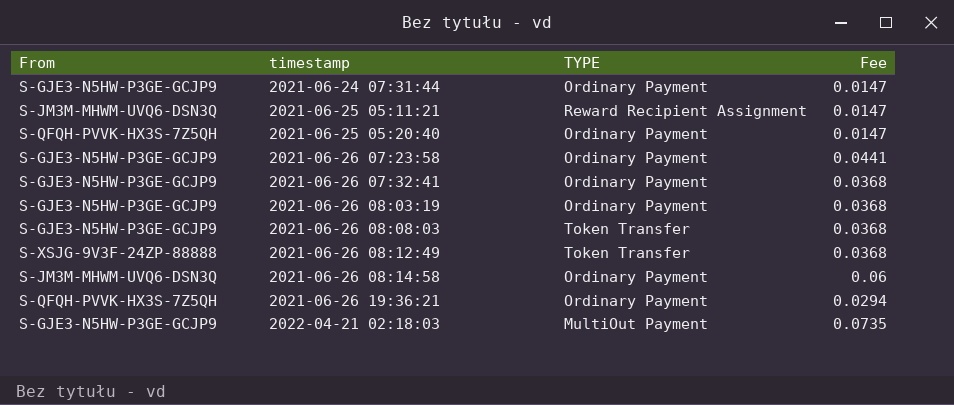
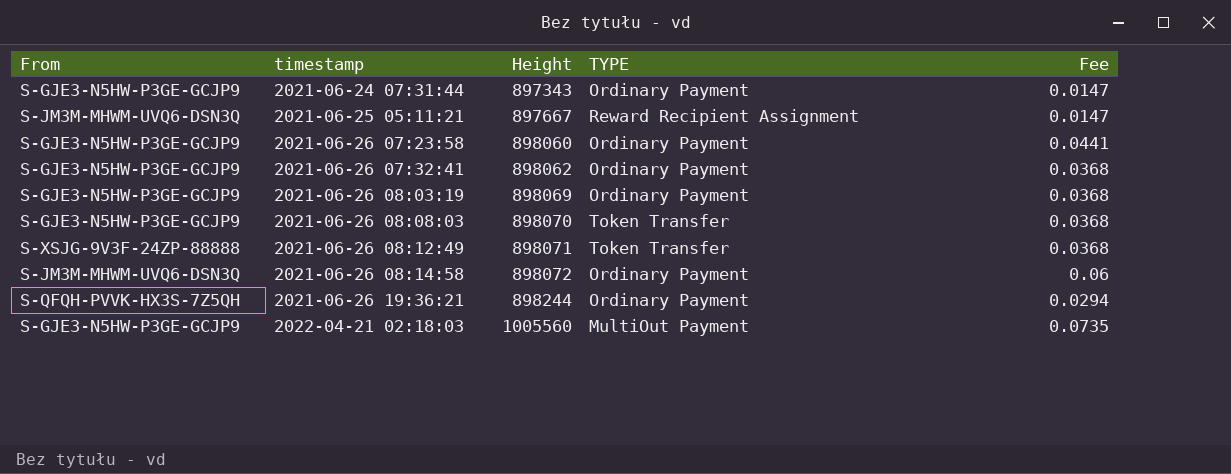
column Height | position: none -> 3
row 2021-06-25 05:20:40: S-QFQH-PVVK-HX3S-7Z5QH | Ordinary Payment | 0.0147 -> none

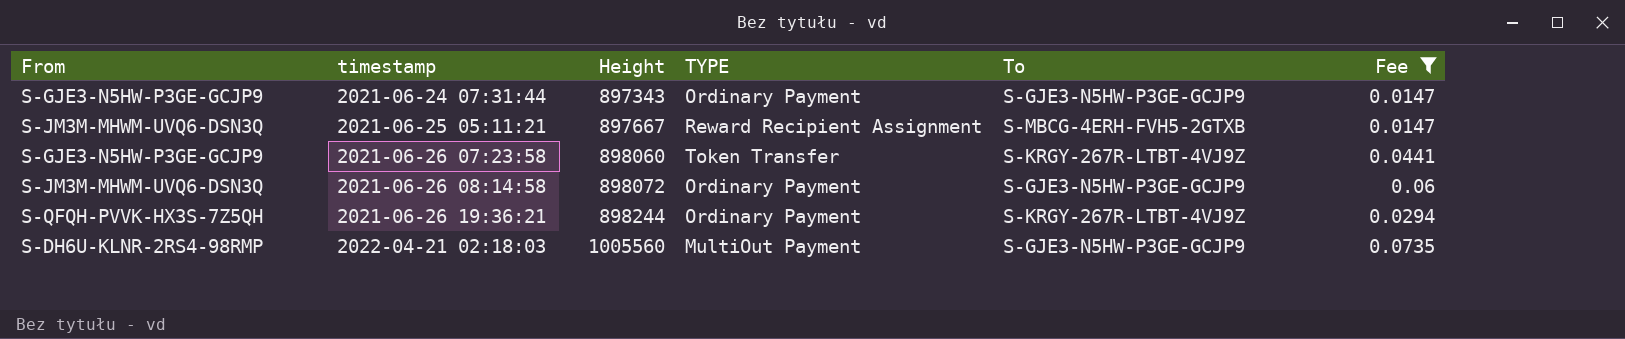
filter: none -> Fee != 0.0368
column To | position: none -> 5
2021-06-26 07:23:58 | TYPE: Ordinary Payment -> Token Transfer
2022-04-21 02:18:03 | From: S-GJE3-N5HW-P3GE-GCJP9 -> S-DH6U-KLNR-2RS4-98RMP

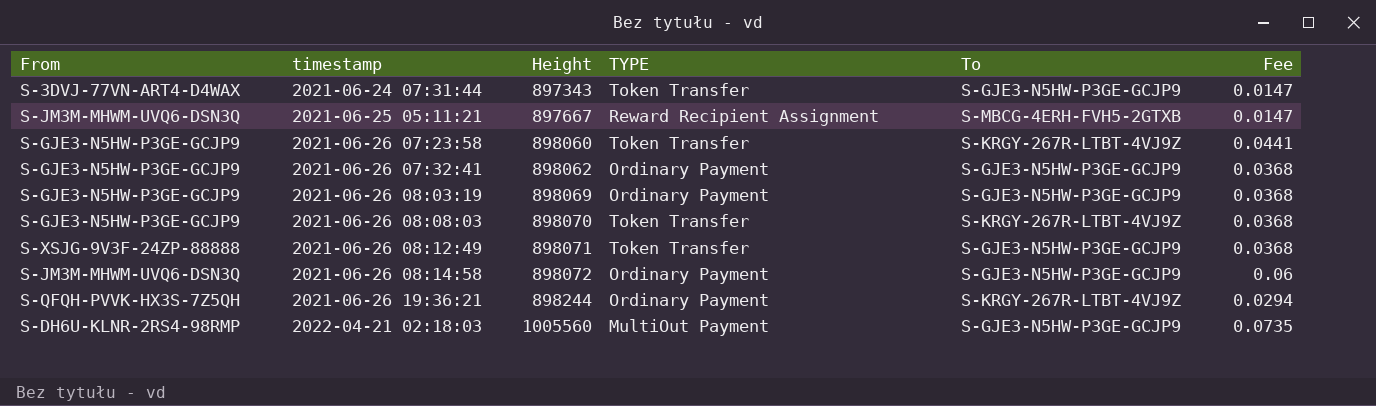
filter: Fee != 0.0368 -> none
2021-06-24 07:31:44 | From: S-GJE3-N5HW-P3GE-GCJP9 -> S-3DVJ-77VN-ART4-D4WAX
2021-06-24 07:31:44 | TYPE: Ordinary Payment -> Token Transfer

